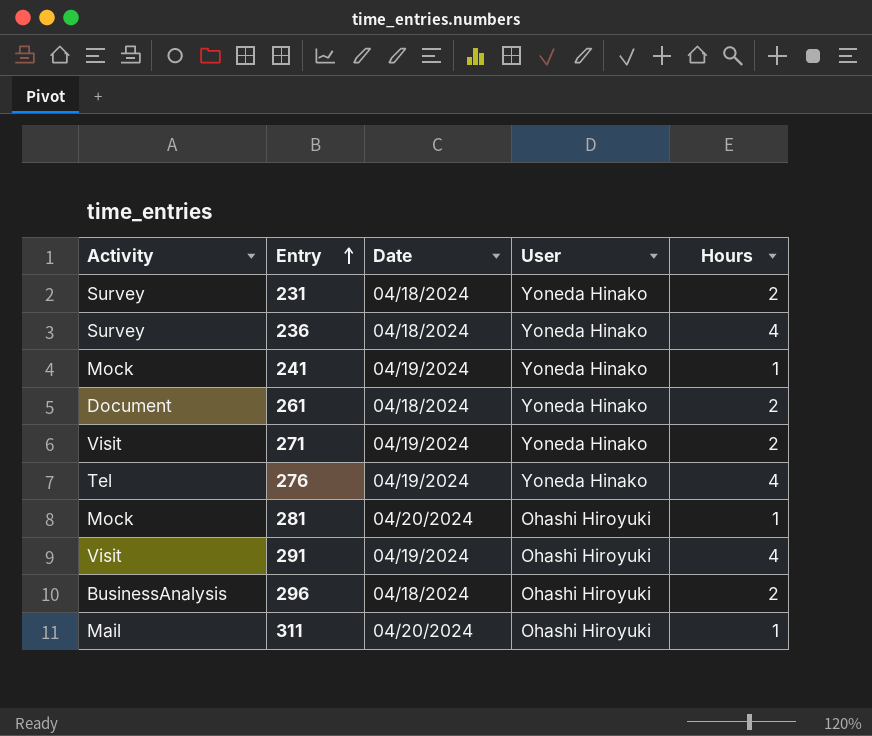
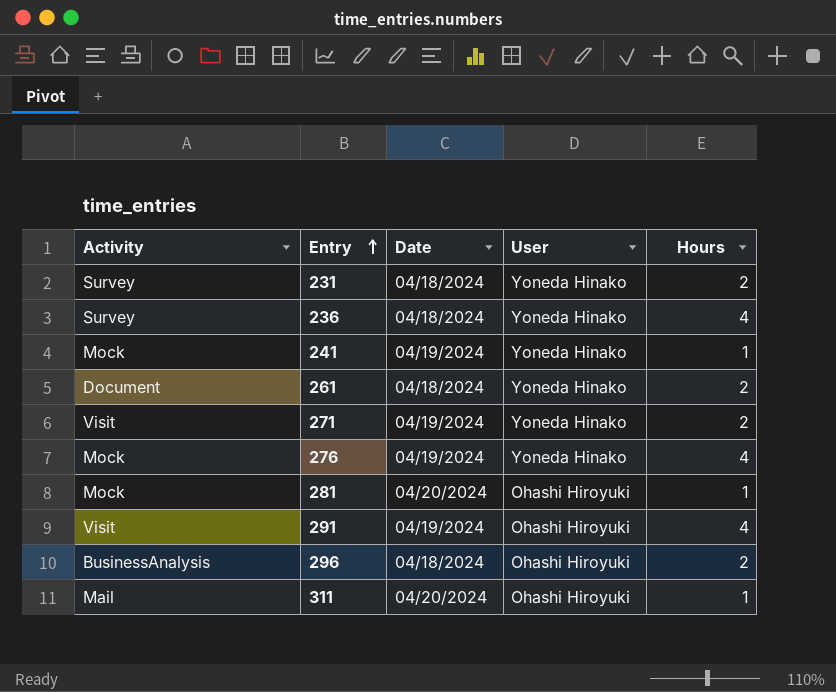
276 | Activity: Tel -> Mock

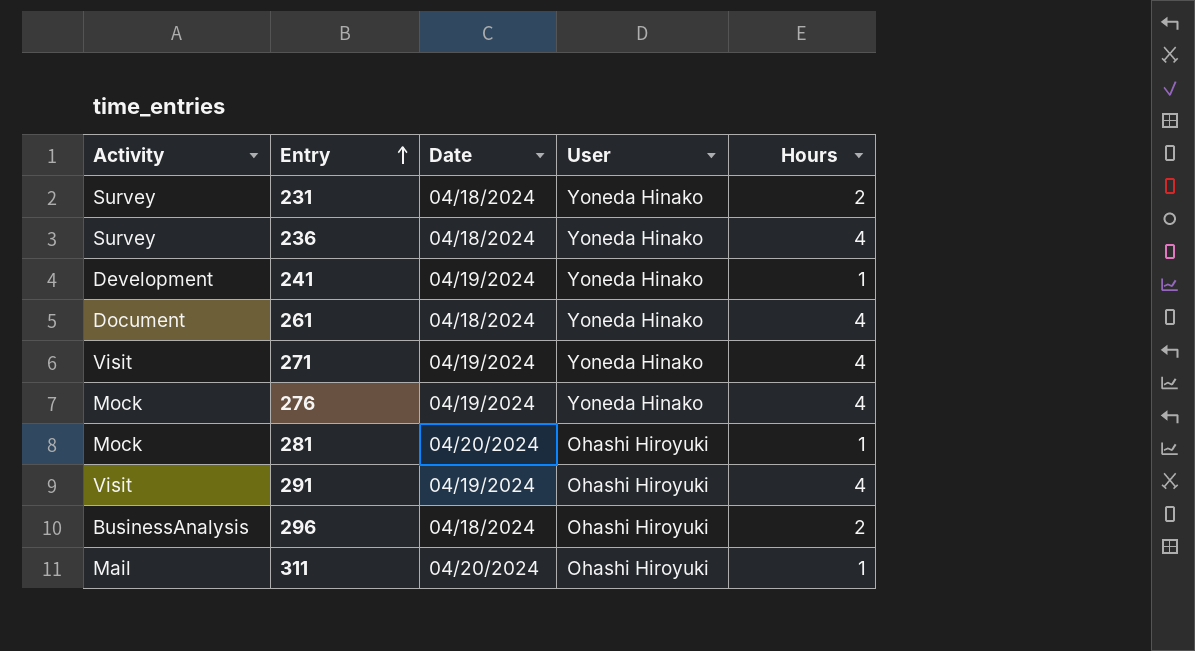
241 | Activity: Mock -> Development
261 | Hours: 2 -> 4
271 | Hours: 2 -> 4

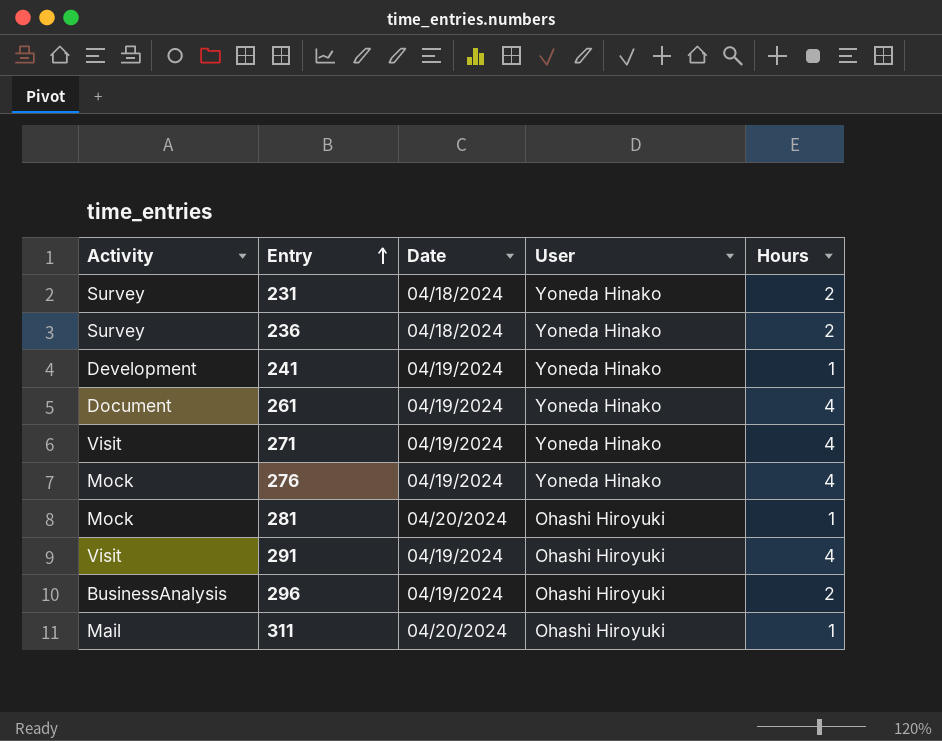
236 | Hours: 4 -> 2
261 | Date: 04/18/2024 -> 04/19/2024
296 | Date: 04/18/2024 -> 04/19/2024

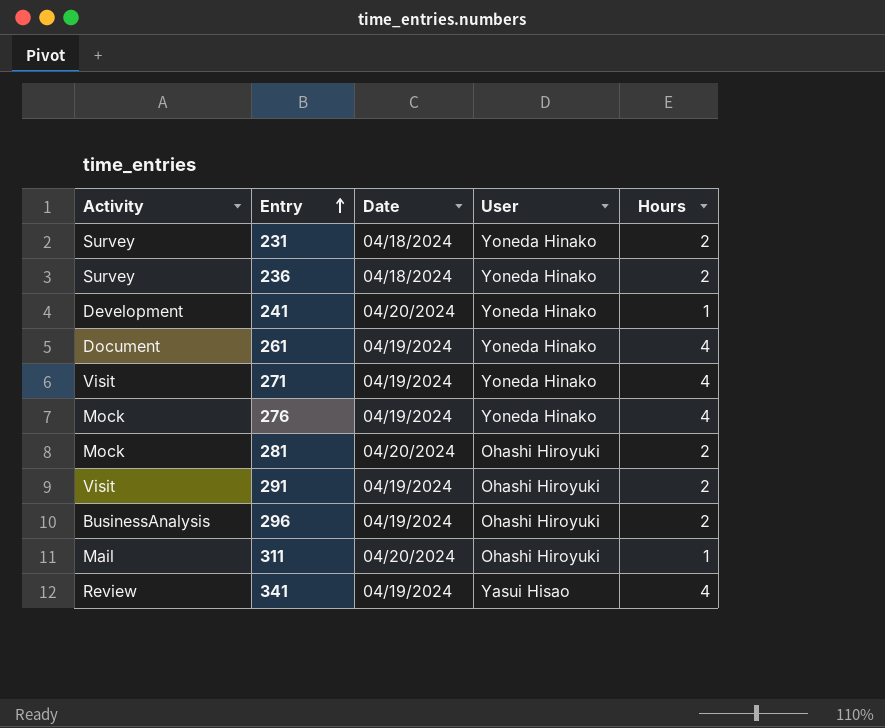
241 | Date: 04/19/2024 -> 04/20/2024
281 | Hours: 1 -> 2
291 | Hours: 4 -> 2
row 341: none -> Review | 04/19/2024 | Yasui Hisao | 4

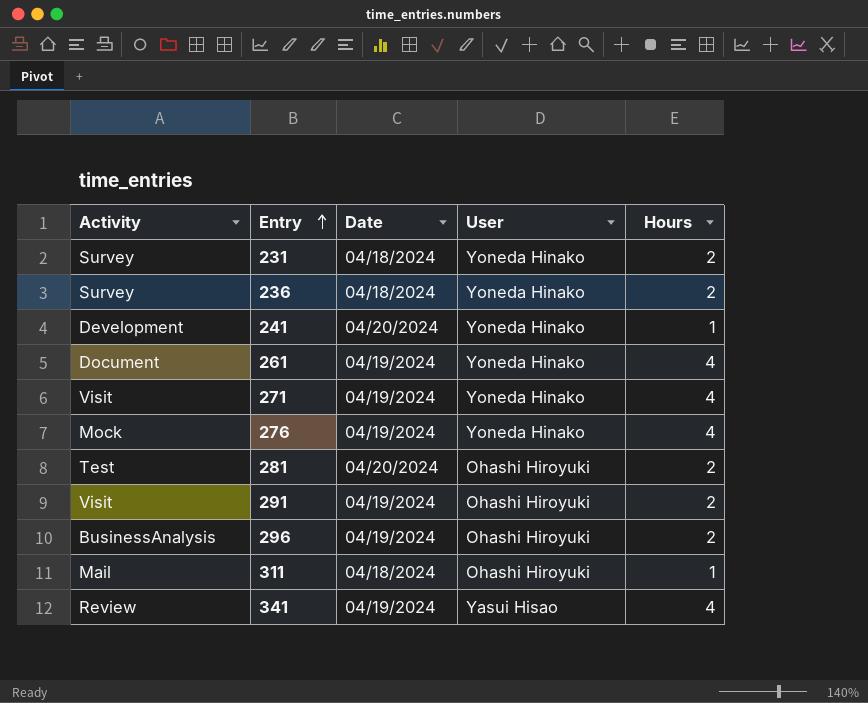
281 | Activity: Mock -> Test
311 | Date: 04/20/2024 -> 04/18/2024

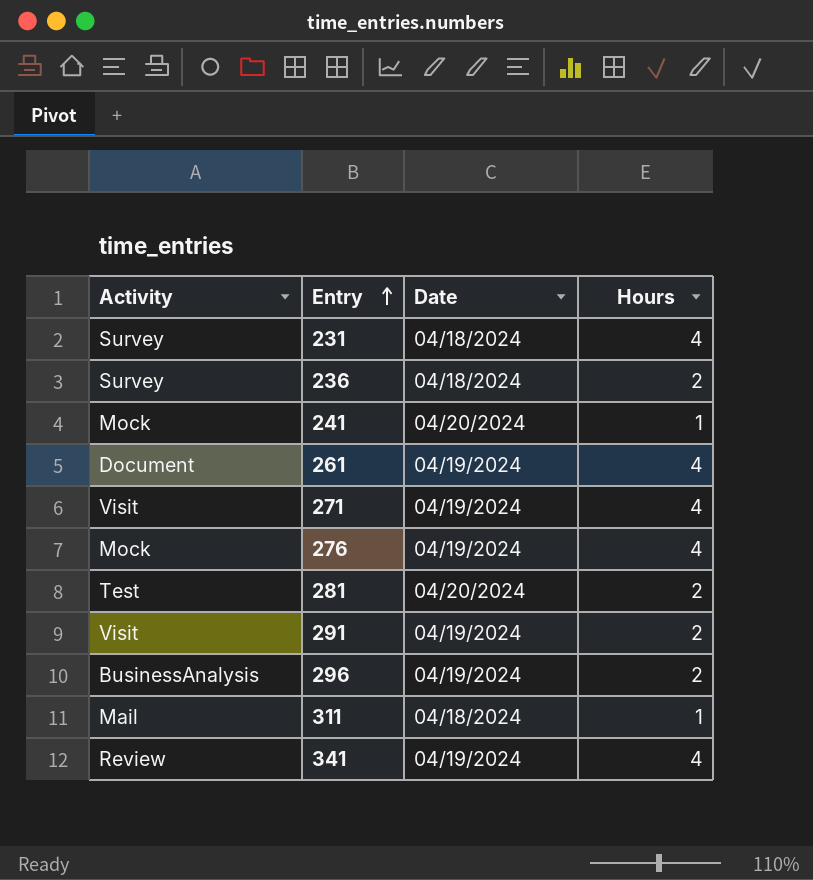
column User | position: 4 -> none
231 | Hours: 2 -> 4
241 | Activity: Development -> Mock

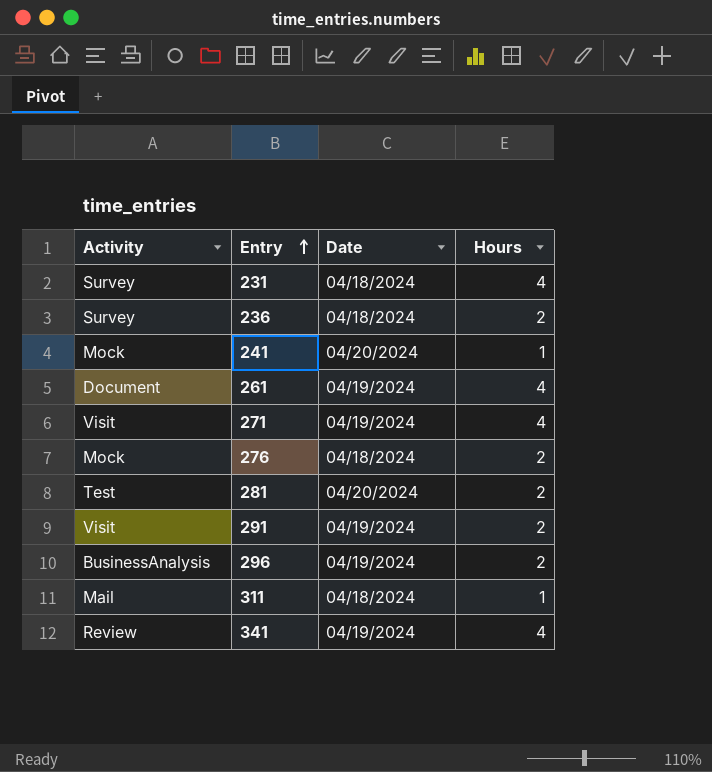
276 | Date: 04/19/2024 -> 04/18/2024
276 | Hours: 4 -> 2

